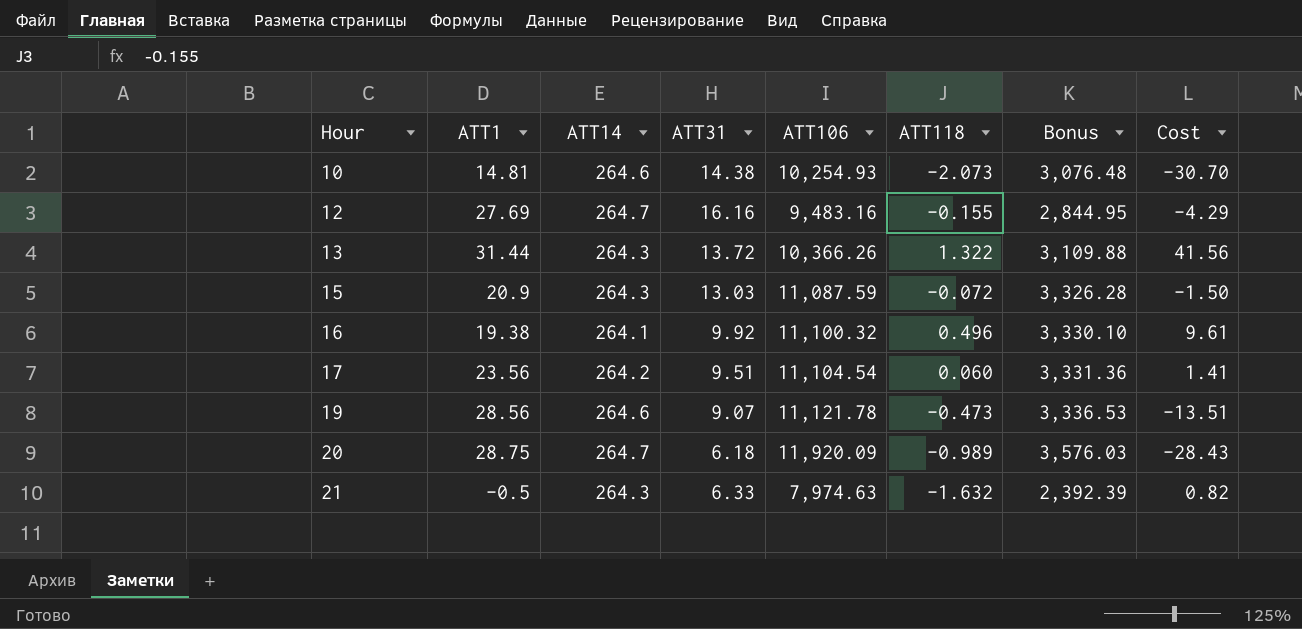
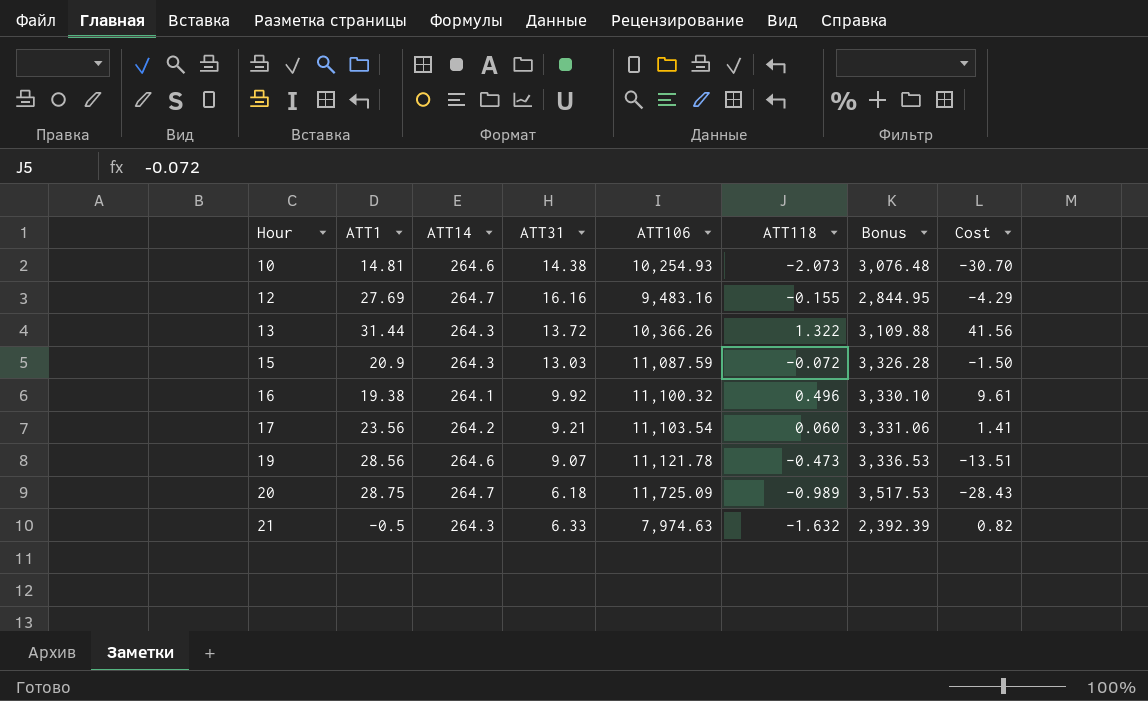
17 | ATT31: 9.51 -> 9.21
17 | ATT106: 11,104.54 -> 11,103.54
17 | Bonus: 3,331.36 -> 3,331.06
20 | ATT106: 11,920.09 -> 11,725.09
20 | Bonus: 3,576.03 -> 3,517.53

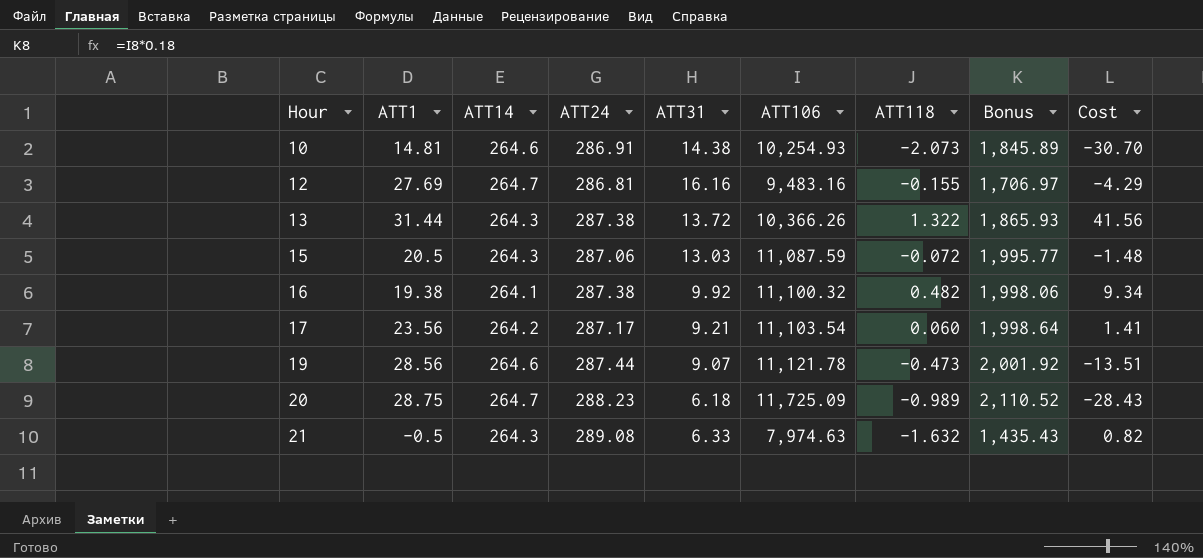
column ATT24 | position: none -> 4
column Bonus | formula: [ATT106] * 0.3 -> [ATT106] * 0.18
15 | ATT1: 20.9 -> 20.5
15 | Cost: -1.50 -> -1.48
16 | ATT118: 0.496 -> 0.482
16 | Cost: 9.61 -> 9.34

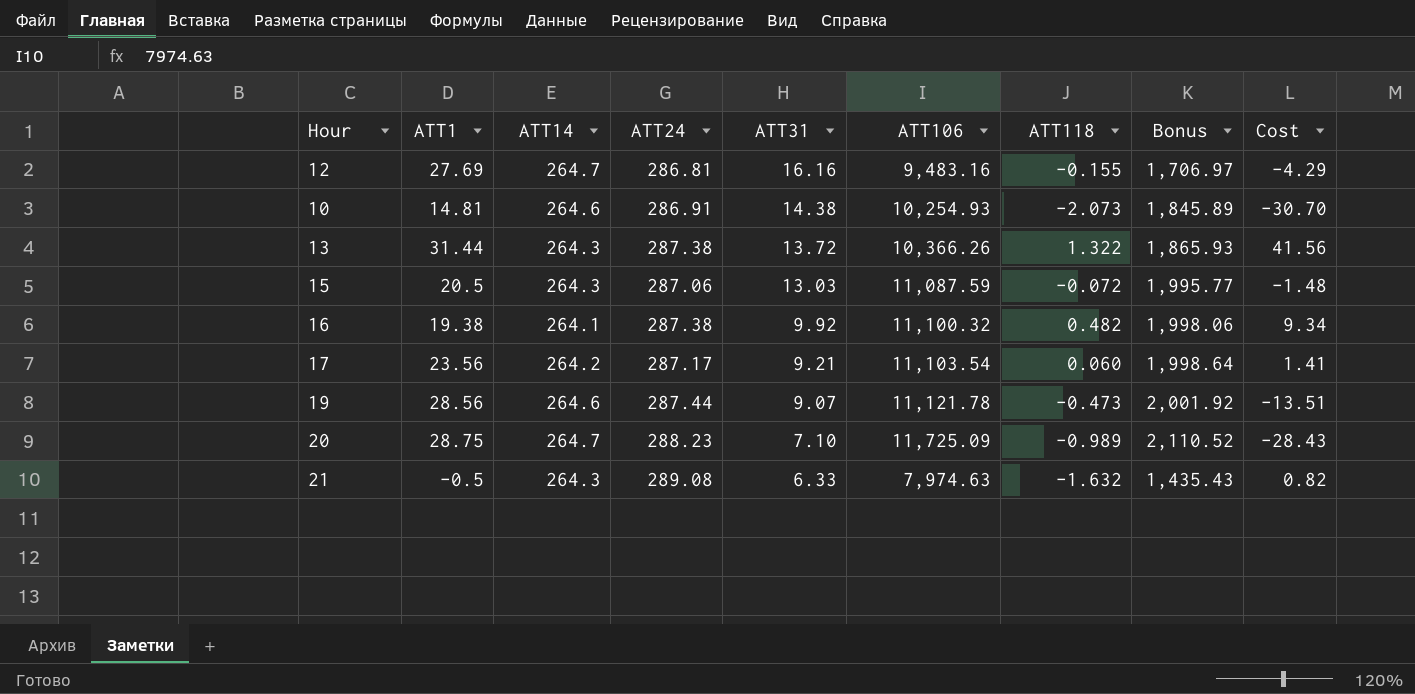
row order: Hour ascending -> ATT31 descending
20 | ATT31: 6.18 -> 7.10

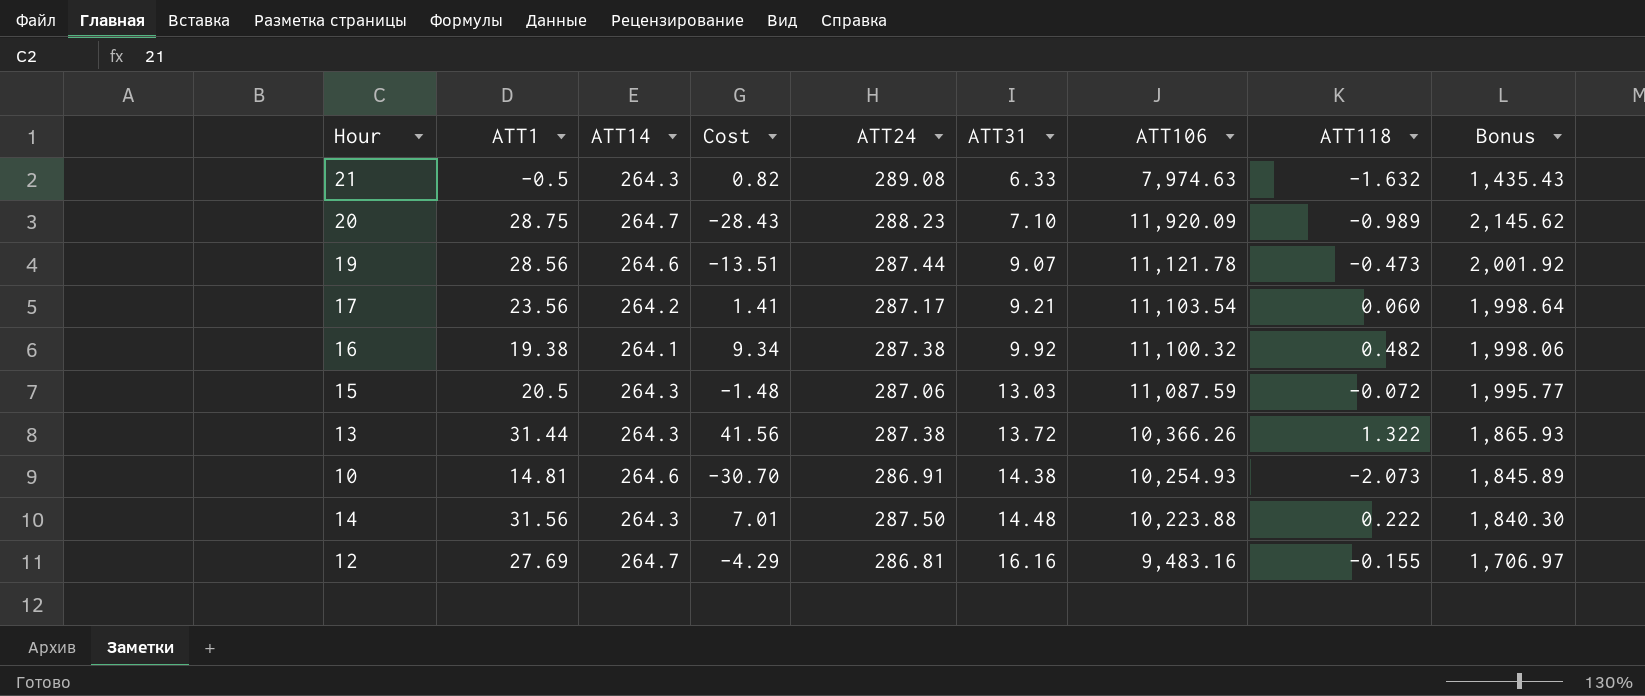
row order: ATT31 descending -> ATT31 ascending
column Cost | position: 9 -> 4
20 | ATT106: 11,725.09 -> 11,920.09
20 | Bonus: 2,110.52 -> 2,145.62
row 14: none -> 31.56 | 264.3 | 7.01 | 287.50 | 14.48 | 10,223.88 | 0.222 | 1,840.30

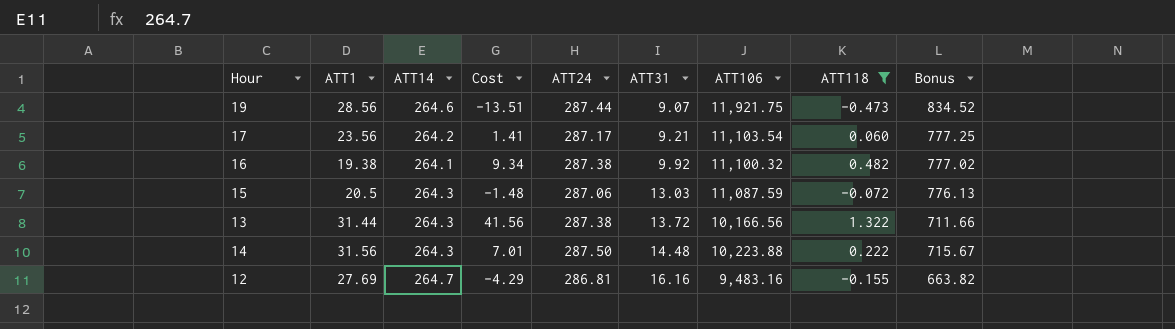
filter: none -> ATT118 >= -0.473
column Bonus | formula: [ATT106] * 0.18 -> [ATT106] * 0.07
19 | ATT106: 11,121.78 -> 11,921.75
13 | ATT106: 10,366.26 -> 10,166.56

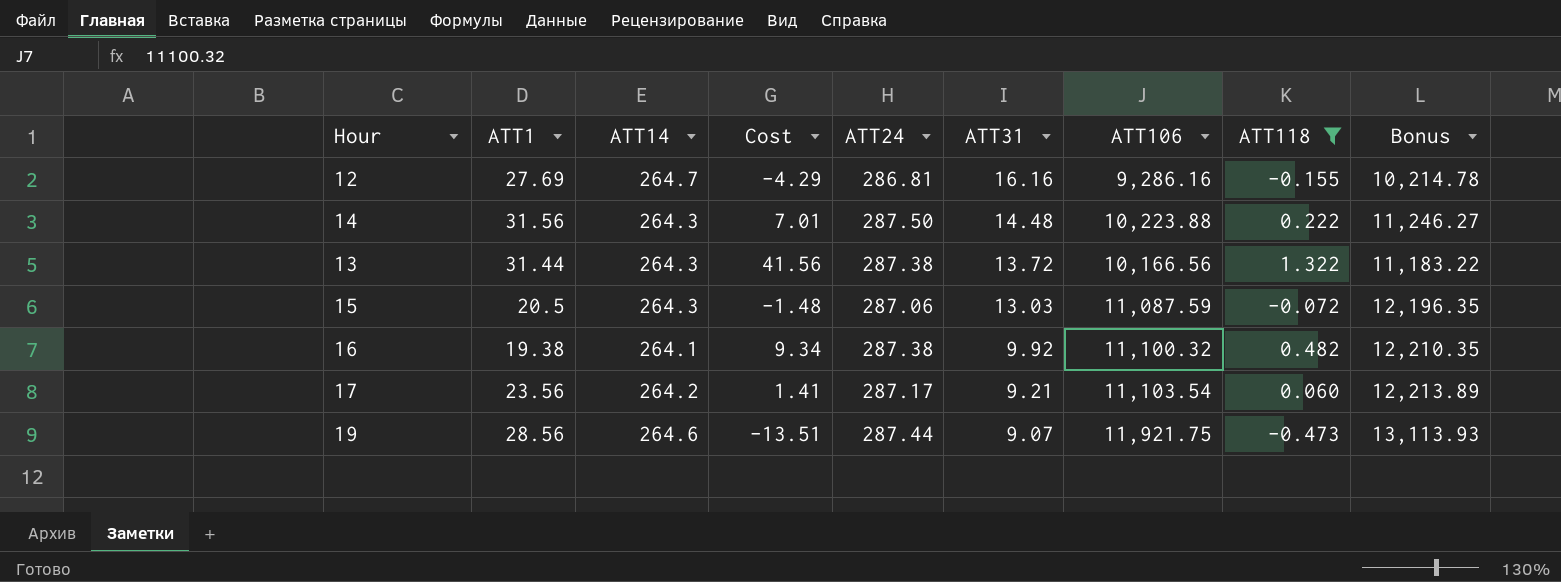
row order: ATT31 ascending -> ATT31 descending
column Bonus | formula: [ATT106] * 0.07 -> [ATT106] * 1.1
12 | ATT106: 9,483.16 -> 9,286.16

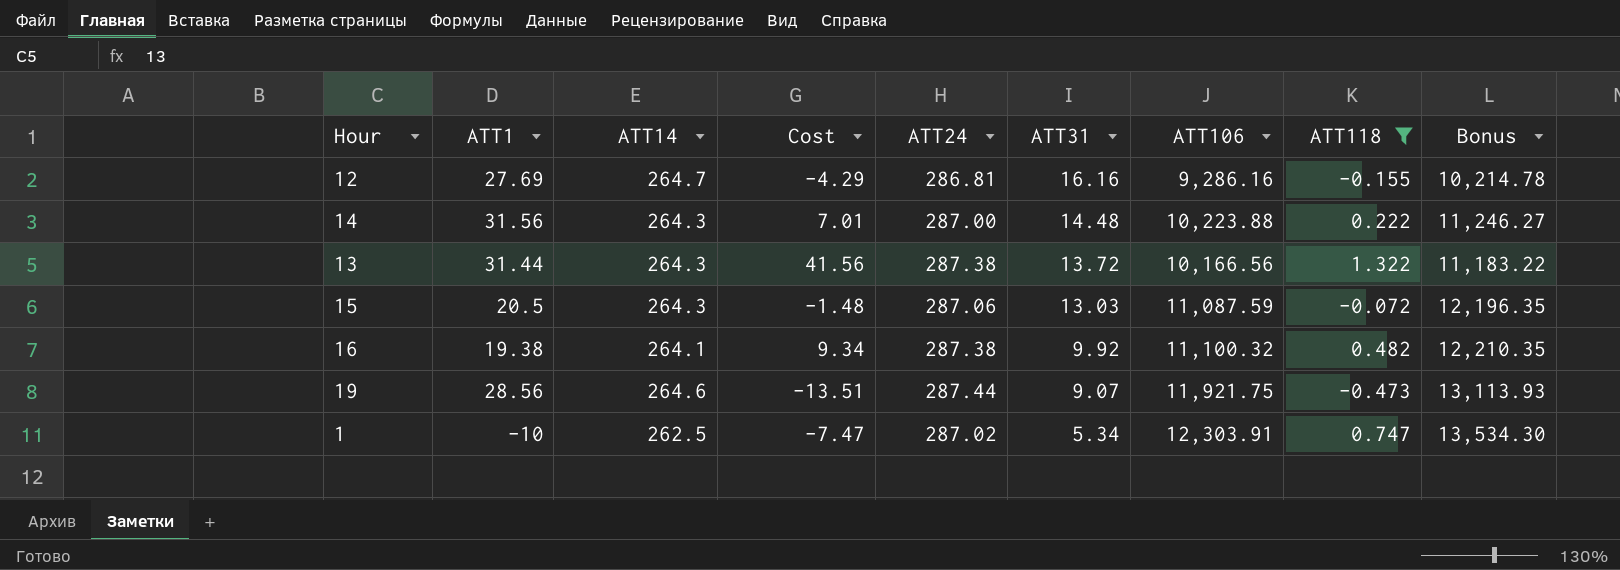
row 17: 23.56 | 264.2 | 1.41 | 287.17 | 9.21 | 11,103.54 | 0.060 | 12,213.89 -> none
14 | ATT24: 287.50 -> 287.00
row 1: none -> -10 | 262.5 | -7.47 | 287.02 | 5.34 | 12,303.91 | 0.747 | 13,534.30

